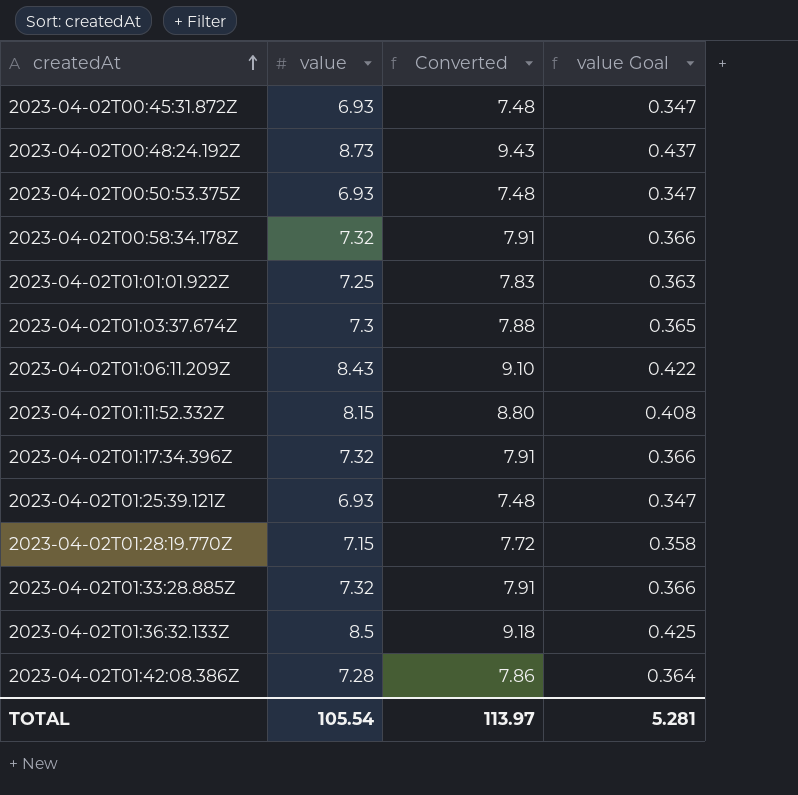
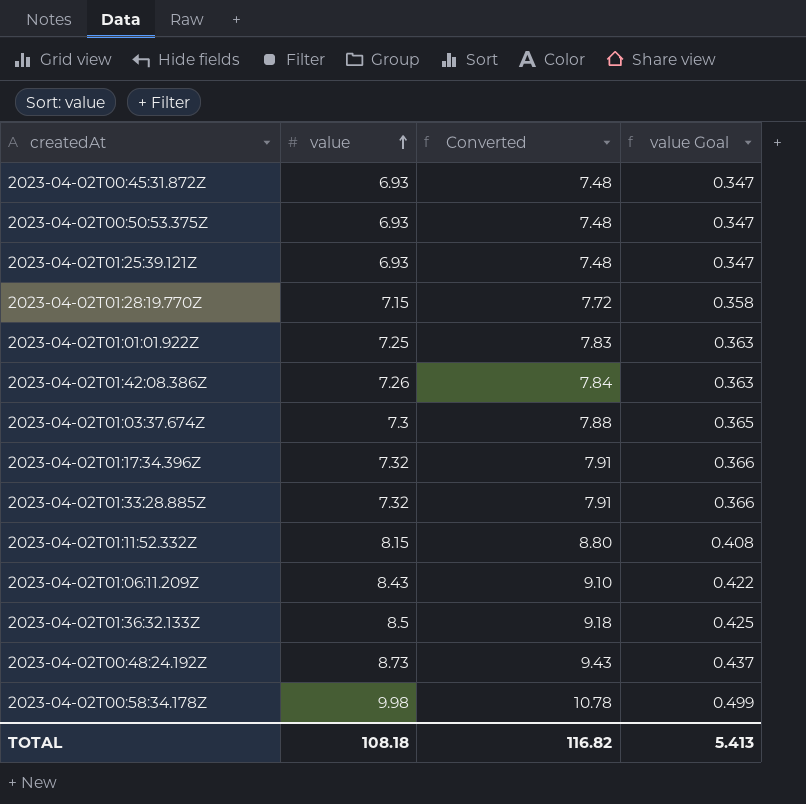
row order: createdAt ascending -> value ascending
2023-04-02T01:42:08.386Z | value: 7.28 -> 7.26
2023-04-02T01:42:08.386Z | Converted: 7.86 -> 7.84
2023-04-02T01:42:08.386Z | value Goal: 0.364 -> 0.363
2023-04-02T00:58:34.178Z | value: 7.32 -> 9.98
2023-04-02T00:58:34.178Z | Converted: 7.91 -> 10.78
2023-04-02T00:58:34.178Z | value Goal: 0.366 -> 0.499
TOTAL | value: 105.54 -> 108.18
TOTAL | Converted: 113.97 -> 116.82
TOTAL | value Goal: 5.281 -> 5.413

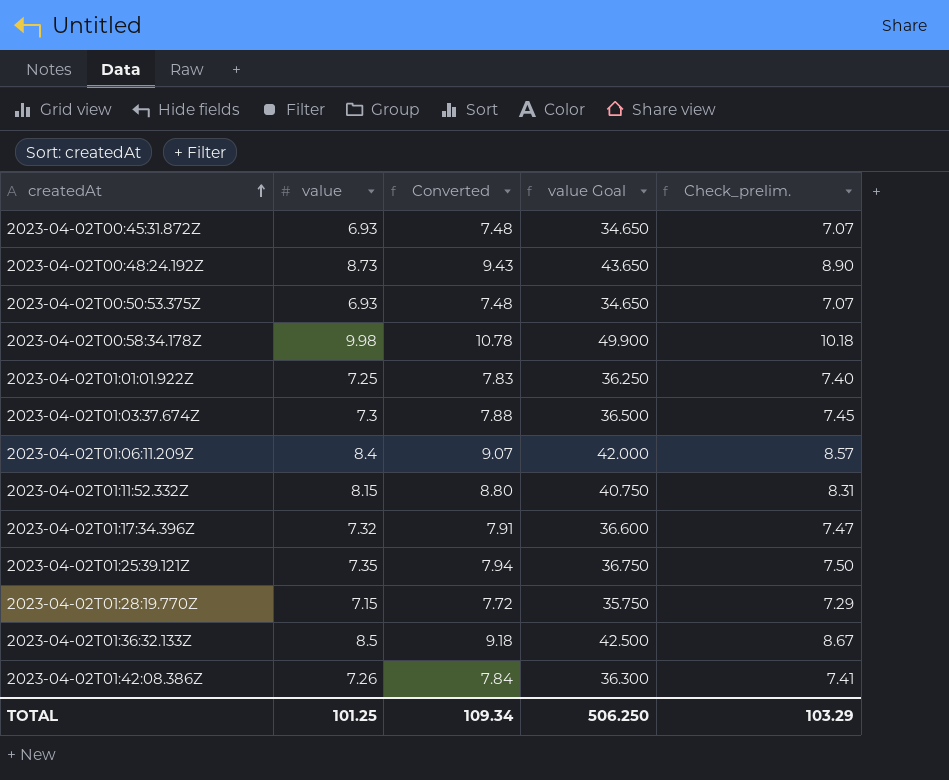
row order: value ascending -> createdAt ascending
column value Goal | formula: [value] * 0.05 -> [value] * 5
column Check_prelim. | formula: none -> [value] * 1.02
row 2023-04-02T01:33:28.885Z: 7.32 | 7.91 | 0.366 -> none
2023-04-02T01:06:11.209Z | value: 8.43 -> 8.4
2023-04-02T01:06:11.209Z | Converted: 9.10 -> 9.07
2023-04-02T01:25:39.121Z | value: 6.93 -> 7.35
2023-04-02T01:25:39.121Z | Converted: 7.48 -> 7.94
TOTAL | value: 108.18 -> 101.25
TOTAL | Converted: 116.82 -> 109.34
TOTAL | value Goal: 5.413 -> 506.250

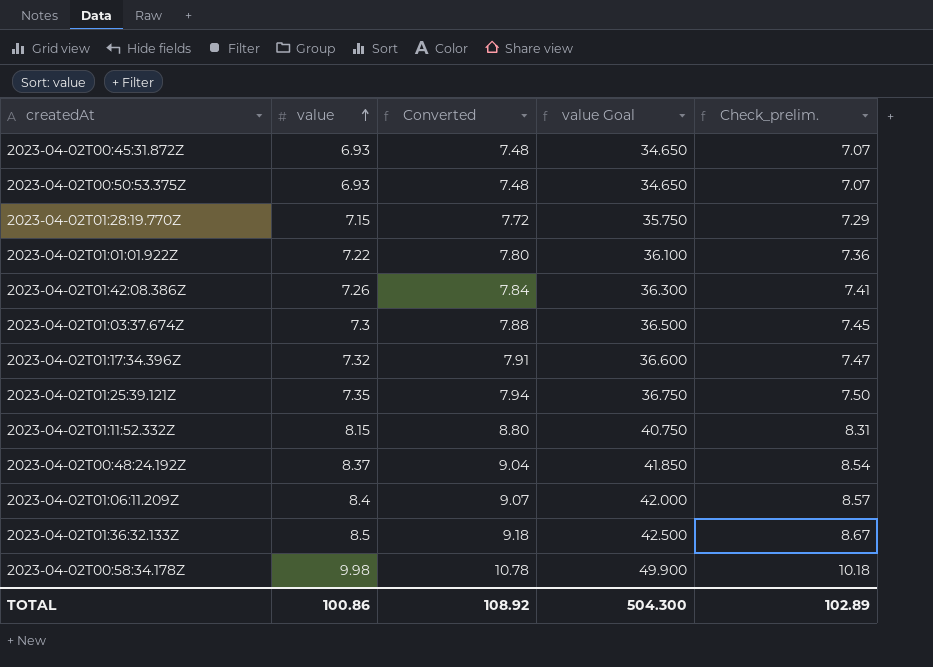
row order: createdAt ascending -> value ascending
2023-04-02T01:01:01.922Z | value: 7.25 -> 7.22
2023-04-02T01:01:01.922Z | Converted: 7.83 -> 7.80
2023-04-02T01:01:01.922Z | value Goal: 36.250 -> 36.100
2023-04-02T01:01:01.922Z | Check_prelim.: 7.40 -> 7.36
2023-04-02T00:48:24.192Z | value: 8.73 -> 8.37
2023-04-02T00:48:24.192Z | Converted: 9.43 -> 9.04
2023-04-02T00:48:24.192Z | value Goal: 43.650 -> 41.850
2023-04-02T00:48:24.192Z | Check_prelim.: 8.90 -> 8.54
TOTAL | value: 101.25 -> 100.86
TOTAL | Converted: 109.34 -> 108.92
TOTAL | value Goal: 506.250 -> 504.300
TOTAL | Check_prelim.: 103.29 -> 102.89

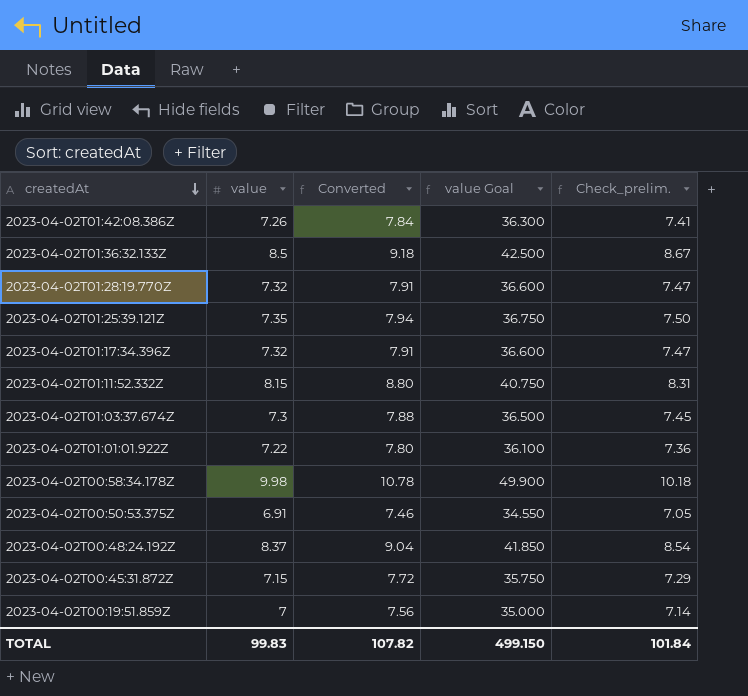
row order: value ascending -> createdAt descending
row 2023-04-02T01:06:11.209Z: 8.4 | 9.07 | 42.000 | 8.57 -> none
2023-04-02T01:28:19.770Z | value: 7.15 -> 7.32
2023-04-02T01:28:19.770Z | Converted: 7.72 -> 7.91
2023-04-02T01:28:19.770Z | value Goal: 35.750 -> 36.600
2023-04-02T01:28:19.770Z | Check_prelim.: 7.29 -> 7.47
2023-04-02T00:50:53.375Z | value: 6.93 -> 6.91
2023-04-02T00:50:53.375Z | Converted: 7.48 -> 7.46
2023-04-02T00:50:53.375Z | value Goal: 34.650 -> 34.550
2023-04-02T00:50:53.375Z | Check_prelim.: 7.07 -> 7.05
2023-04-02T00:45:31.872Z | value: 6.93 -> 7.15
2023-04-02T00:45:31.872Z | Converted: 7.48 -> 7.72
2023-04-02T00:45:31.872Z | value Goal: 34.650 -> 35.750
2023-04-02T00:45:31.872Z | Check_prelim.: 7.07 -> 7.29
row 2023-04-02T00:19:51.859Z: none -> 7 | 7.56 | 35.000 | 7.14
TOTAL | value: 100.86 -> 99.83
TOTAL | Converted: 108.92 -> 107.82
TOTAL | value Goal: 504.300 -> 499.150
TOTAL | Check_prelim.: 102.89 -> 101.84

